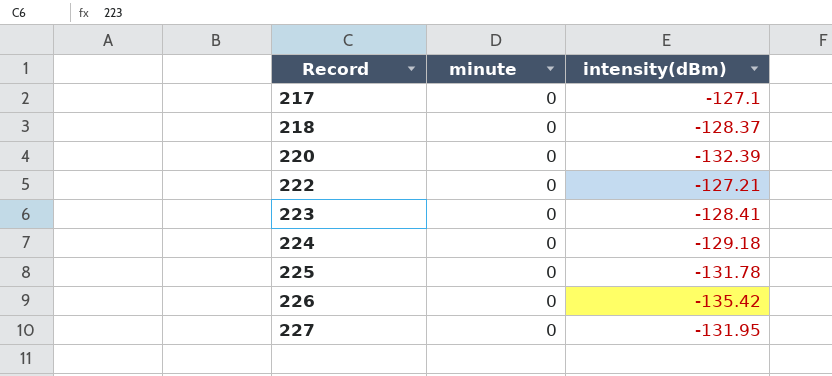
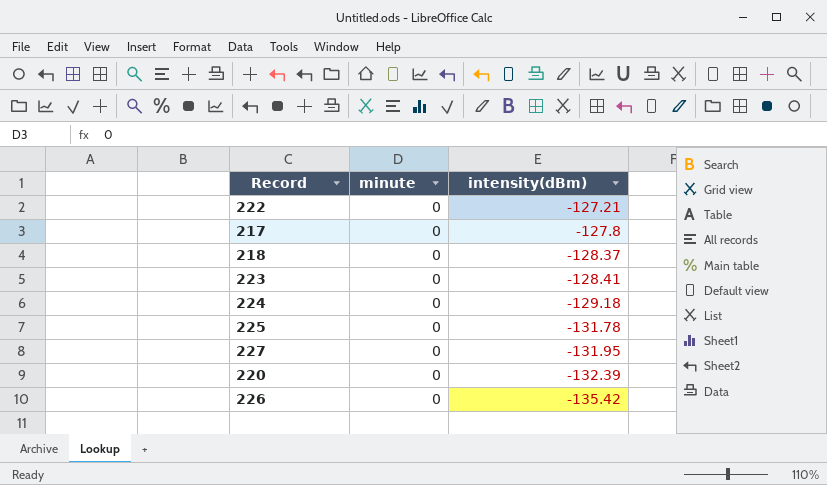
row order: Record ascending -> intensity(dBm) descending
217 | intensity(dBm): -127.1 -> -127.8

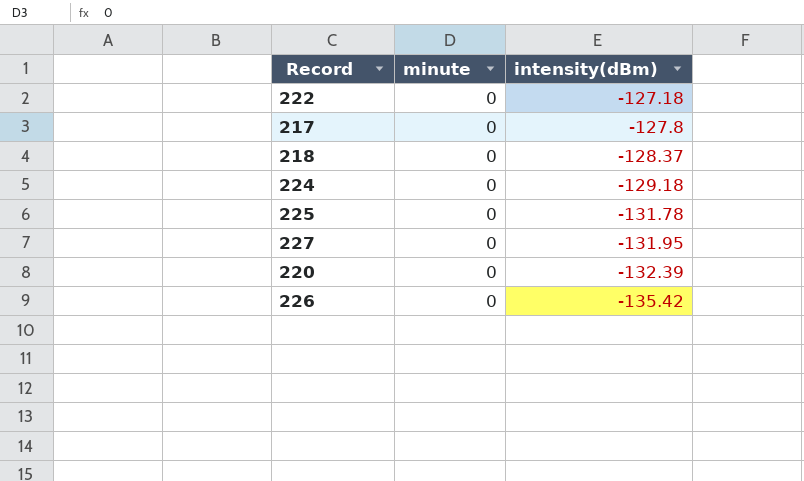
row 223: 0 | -128.41 -> none
222 | intensity(dBm): -127.21 -> -127.18

